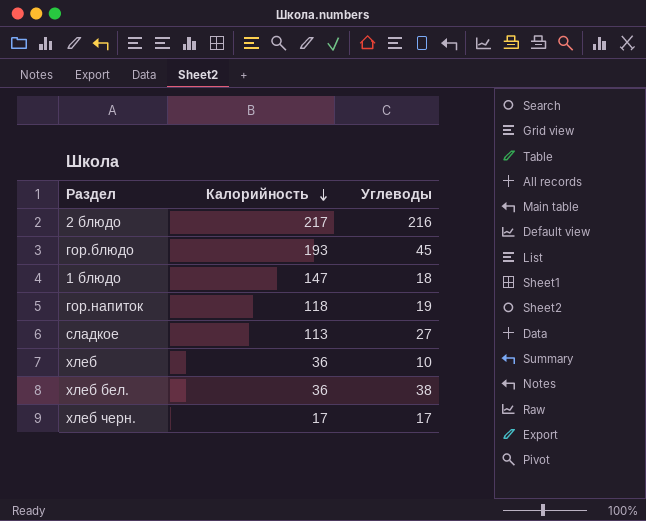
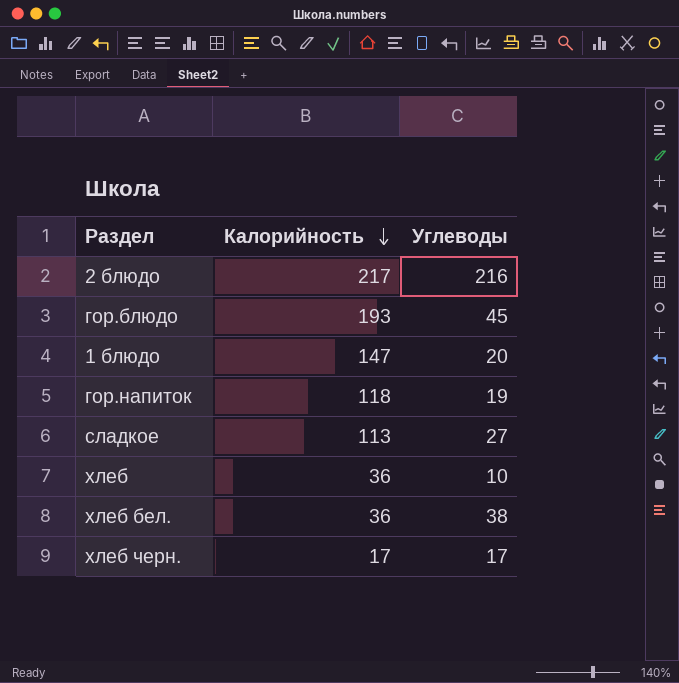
1 блюдо | Углеводы: 18 -> 20

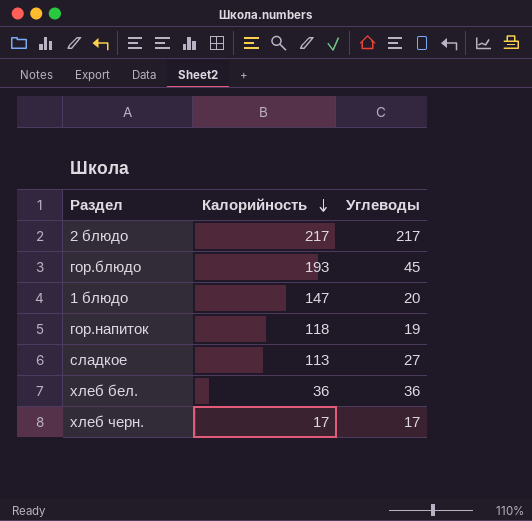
row хлеб: 36 | 10 -> none
2 блюдо | Углеводы: 216 -> 217
хлеб бел. | Углеводы: 38 -> 36

